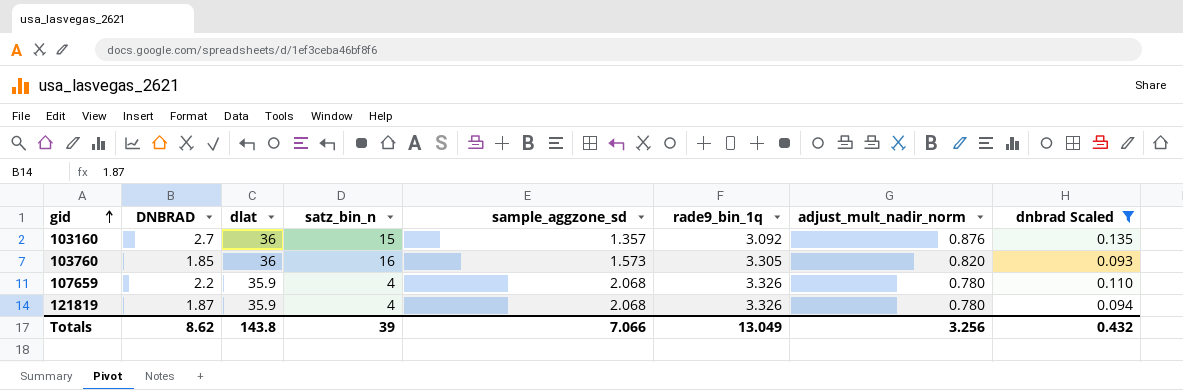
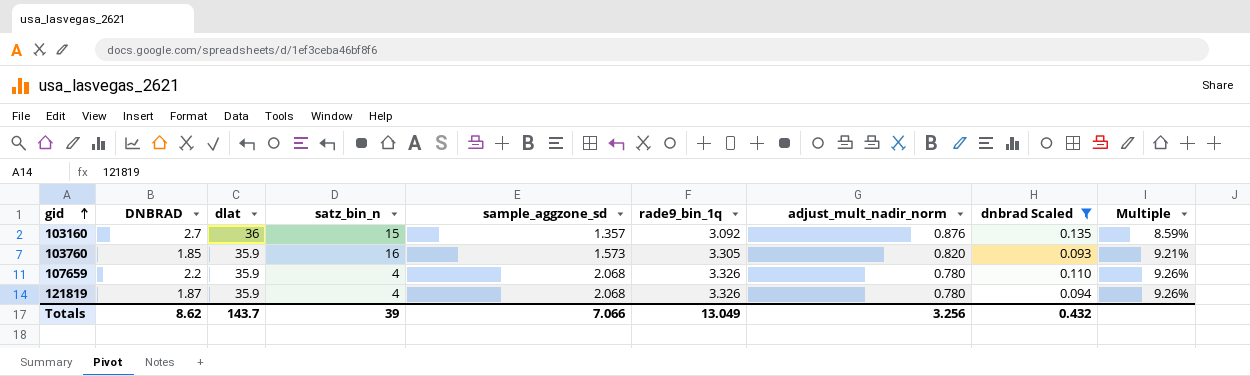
column Multiple | formula: none -> [rade9_bin_1q] / [dlat]
103760 | dlat: 36 -> 35.9
Totals | dlat: 143.8 -> 143.7

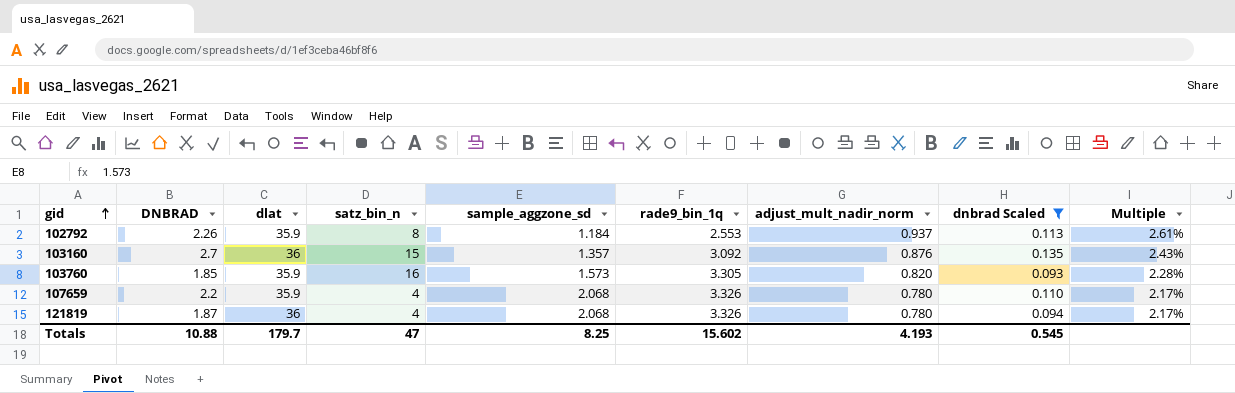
column Multiple | formula: [rade9_bin_1q] / [dlat] -> [adjust_mult_nadir_norm] / [dlat]
row 102792: none -> 2.26 | 35.9 | 8 | 1.184 | 2.553 | 0.937 | 0.113 | 2.61%
121819 | dlat: 35.9 -> 36
Totals | DNBRAD: 8.62 -> 10.88
Totals | dlat: 143.7 -> 179.7
Totals | satz_bin_n: 39 -> 47
Totals | sample_aggzone_sd: 7.066 -> 8.25
Totals | rade9_bin_1q: 13.049 -> 15.602
Totals | adjust_mult_nadir_norm: 3.256 -> 4.193
Totals | dnbrad Scaled: 0.432 -> 0.545

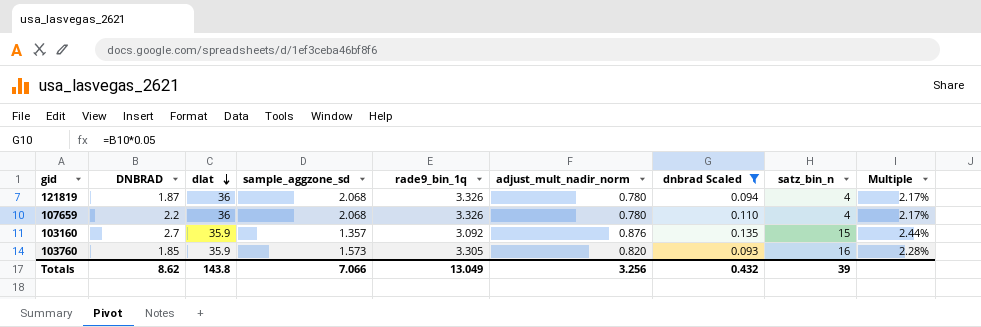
row order: gid ascending -> dlat descending
column satz_bin_n | position: 4 -> 8
row 102792: 2.26 | 35.9 | 8 | 1.184 | 2.553 | 0.937 | 0.113 | 2.61% -> none
107659 | dlat: 35.9 -> 36
103160 | dlat: 36 -> 35.9
103160 | Multiple: 2.43% -> 2.44%
Totals | DNBRAD: 10.88 -> 8.62
Totals | dlat: 179.7 -> 143.8
Totals | sample_aggzone_sd: 8.25 -> 7.066
Totals | rade9_bin_1q: 15.602 -> 13.049
Totals | adjust_mult_nadir_norm: 4.193 -> 3.256
Totals | dnbrad Scaled: 0.545 -> 0.432
Totals | satz_bin_n: 47 -> 39

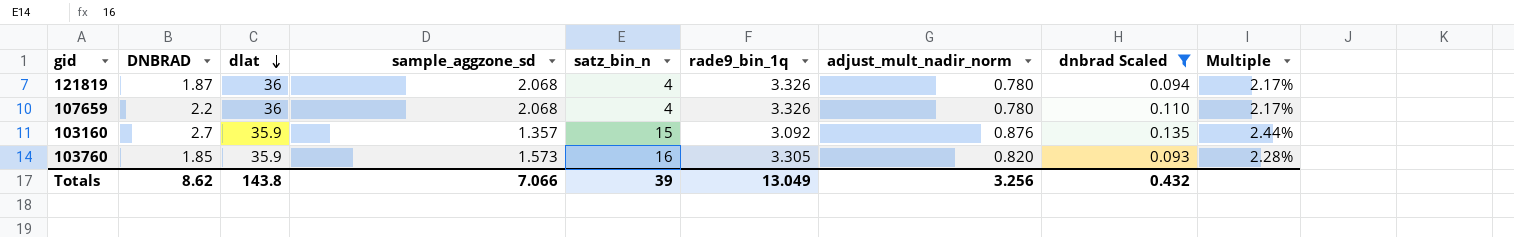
column satz_bin_n | position: 8 -> 5

